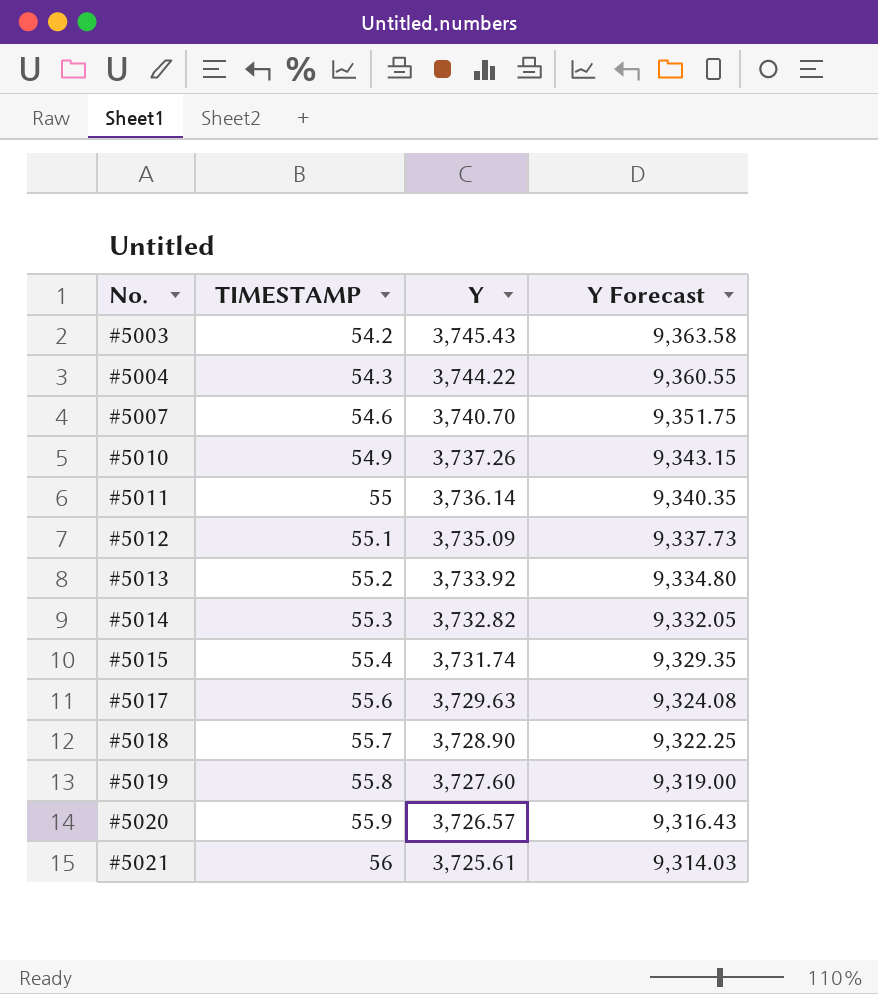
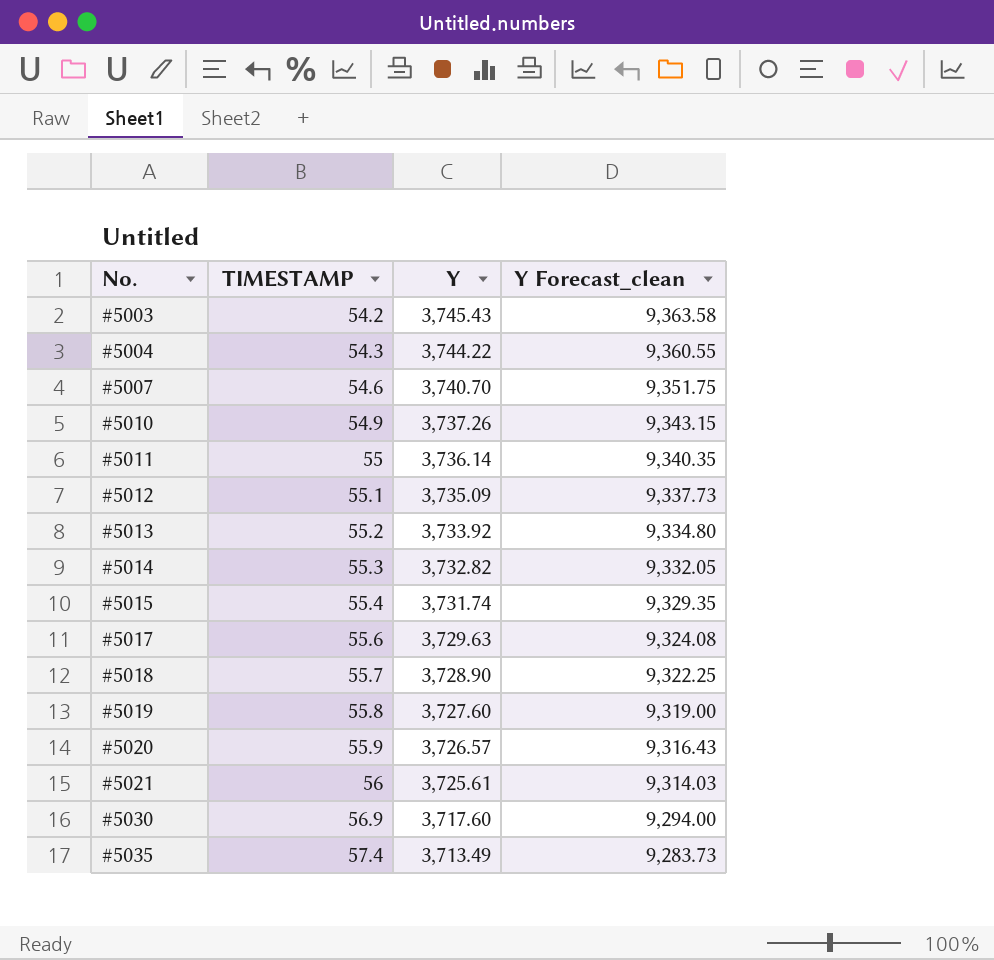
column name: Y Forecast -> Y Forecast_clean
row #5030: none -> 56.9 | 3,717.60 | 9,294.00
row #5035: none -> 57.4 | 3,713.49 | 9,283.73

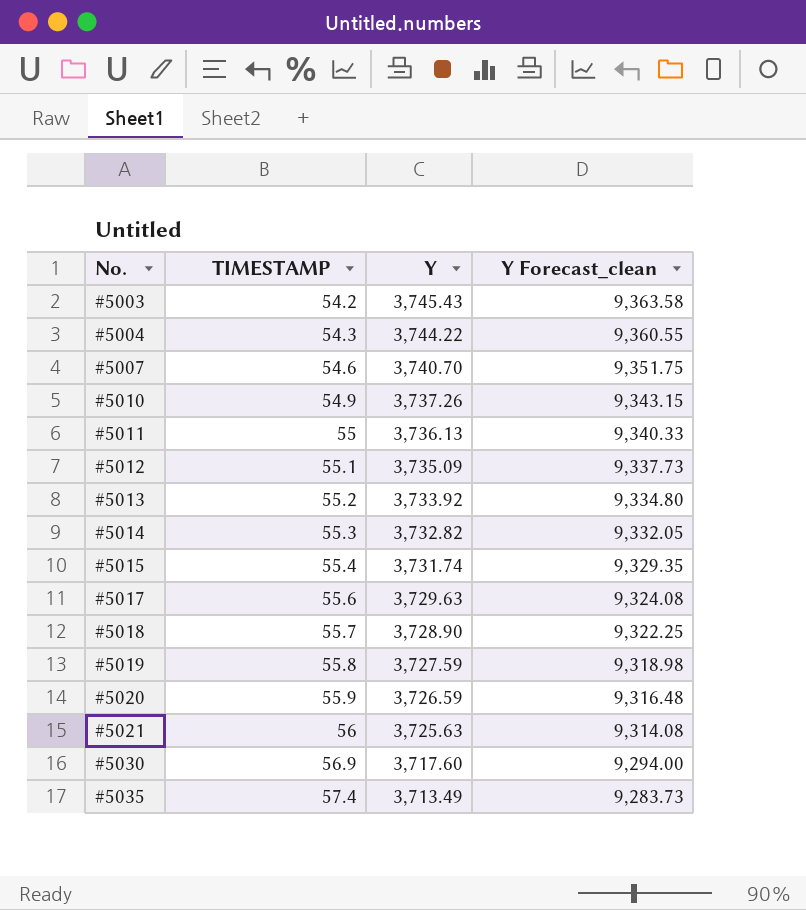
#5011 | Y: 3,736.14 -> 3,736.13
#5011 | Y Forecast_clean: 9,340.35 -> 9,340.33
#5019 | Y: 3,727.60 -> 3,727.59
#5019 | Y Forecast_clean: 9,319.00 -> 9,318.98
#5020 | Y: 3,726.57 -> 3,726.59
#5020 | Y Forecast_clean: 9,316.43 -> 9,316.48
#5021 | Y: 3,725.61 -> 3,725.63
#5021 | Y Forecast_clean: 9,314.03 -> 9,314.08

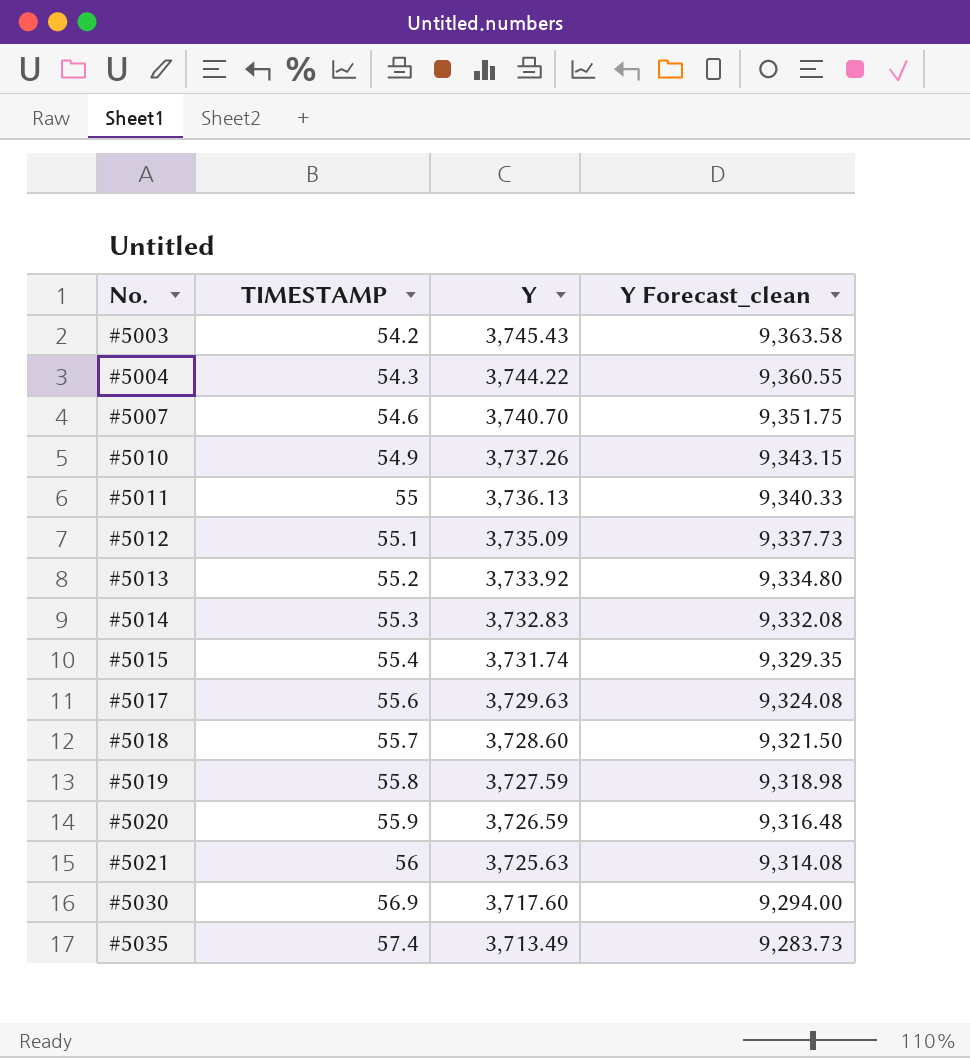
#5014 | Y: 3,732.82 -> 3,732.83
#5014 | Y Forecast_clean: 9,332.05 -> 9,332.08
#5018 | Y: 3,728.90 -> 3,728.60
#5018 | Y Forecast_clean: 9,322.25 -> 9,321.50

